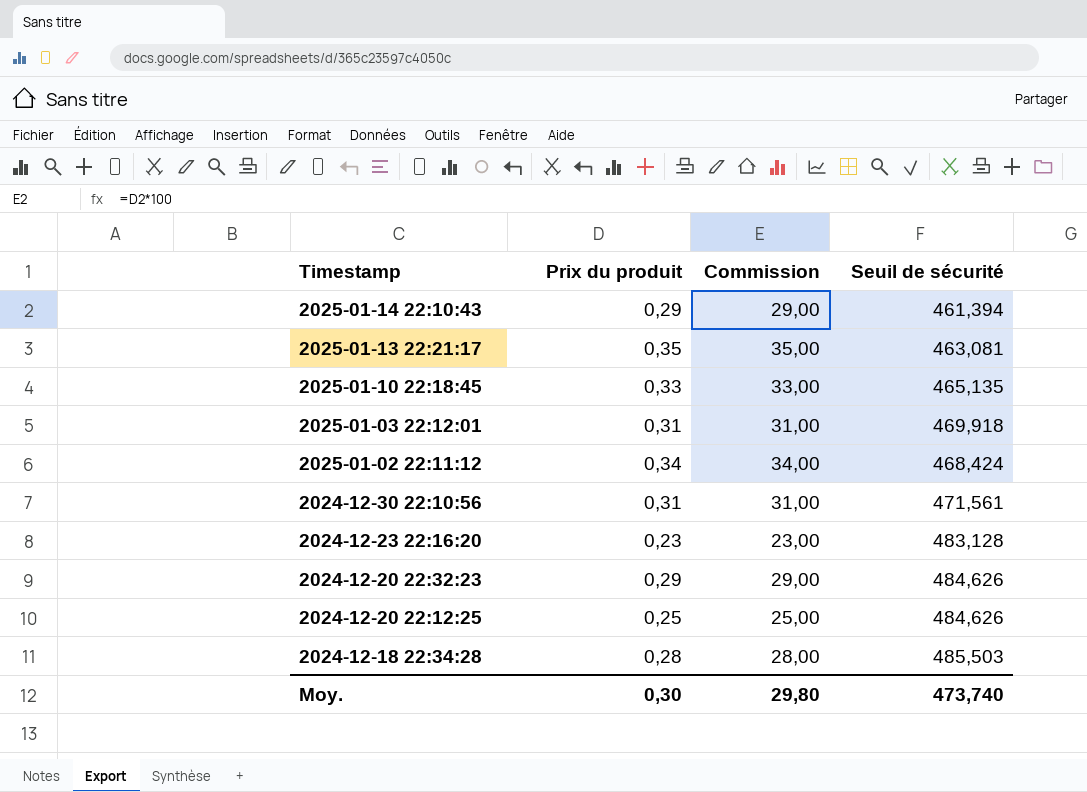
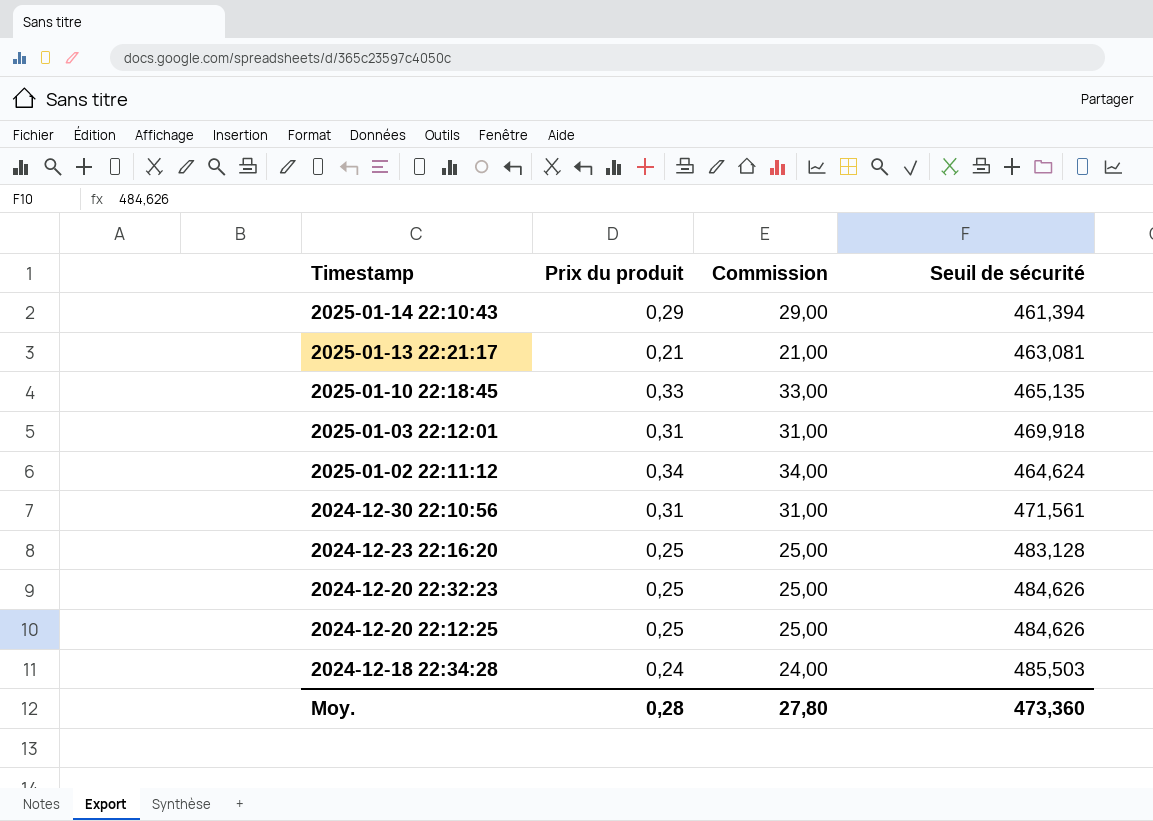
2025-01-13 22:21:17 | Prix du produit: 0,35 -> 0,21
2025-01-13 22:21:17 | Commission: 35,00 -> 21,00
2025-01-02 22:11:12 | Seuil de sécurité: 468,424 -> 464,624
2024-12-23 22:16:20 | Prix du produit: 0,23 -> 0,25
2024-12-23 22:16:20 | Commission: 23,00 -> 25,00
2024-12-20 22:32:23 | Prix du produit: 0,29 -> 0,25
2024-12-20 22:32:23 | Commission: 29,00 -> 25,00
2024-12-18 22:34:28 | Prix du produit: 0,28 -> 0,24
2024-12-18 22:34:28 | Commission: 28,00 -> 24,00
Moy. | Prix du produit: 0,30 -> 0,28
Moy. | Commission: 29,80 -> 27,80
Moy. | Seuil de sécurité: 473,740 -> 473,360

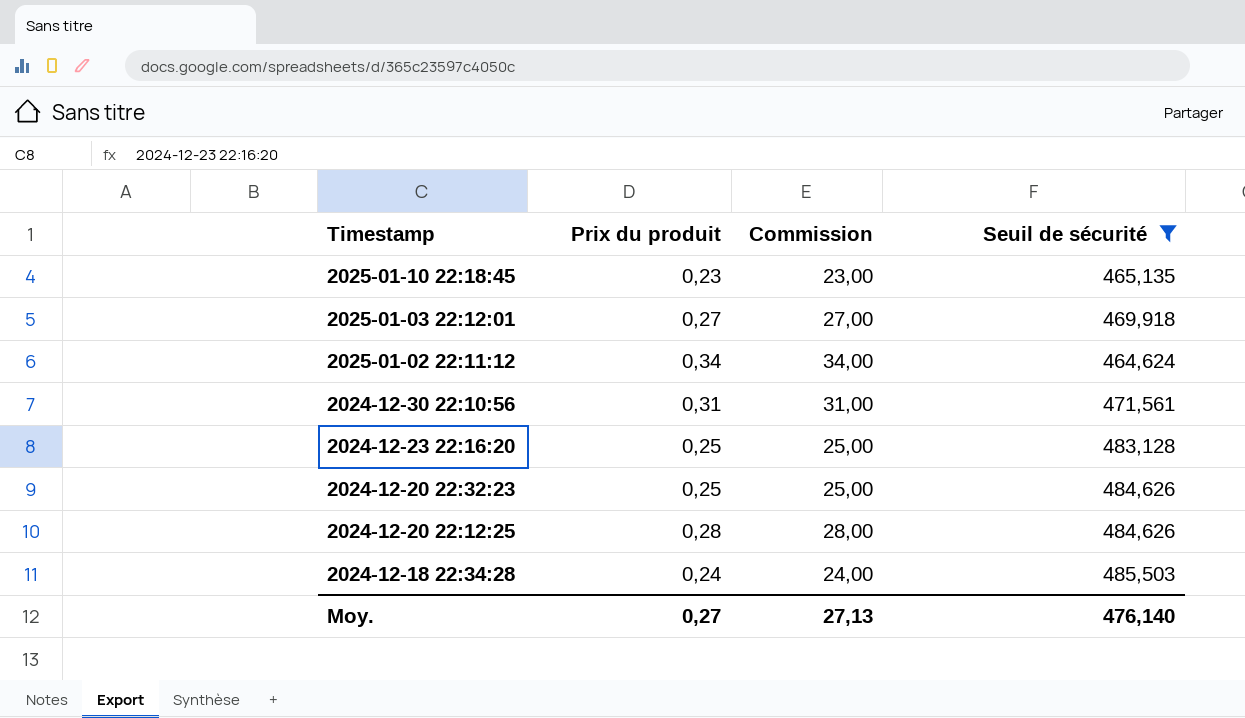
filter: none -> Seuil de sécurité >= 464,624
2025-01-10 22:18:45 | Prix du produit: 0,33 -> 0,23
2025-01-10 22:18:45 | Commission: 33,00 -> 23,00
2025-01-03 22:12:01 | Prix du produit: 0,31 -> 0,27
2025-01-03 22:12:01 | Commission: 31,00 -> 27,00
2024-12-20 22:12:25 | Prix du produit: 0,25 -> 0,28
2024-12-20 22:12:25 | Commission: 25,00 -> 28,00
Moy. | Prix du produit: 0,28 -> 0,27
Moy. | Commission: 27,80 -> 27,13
Moy. | Seuil de sécurité: 473,360 -> 476,140

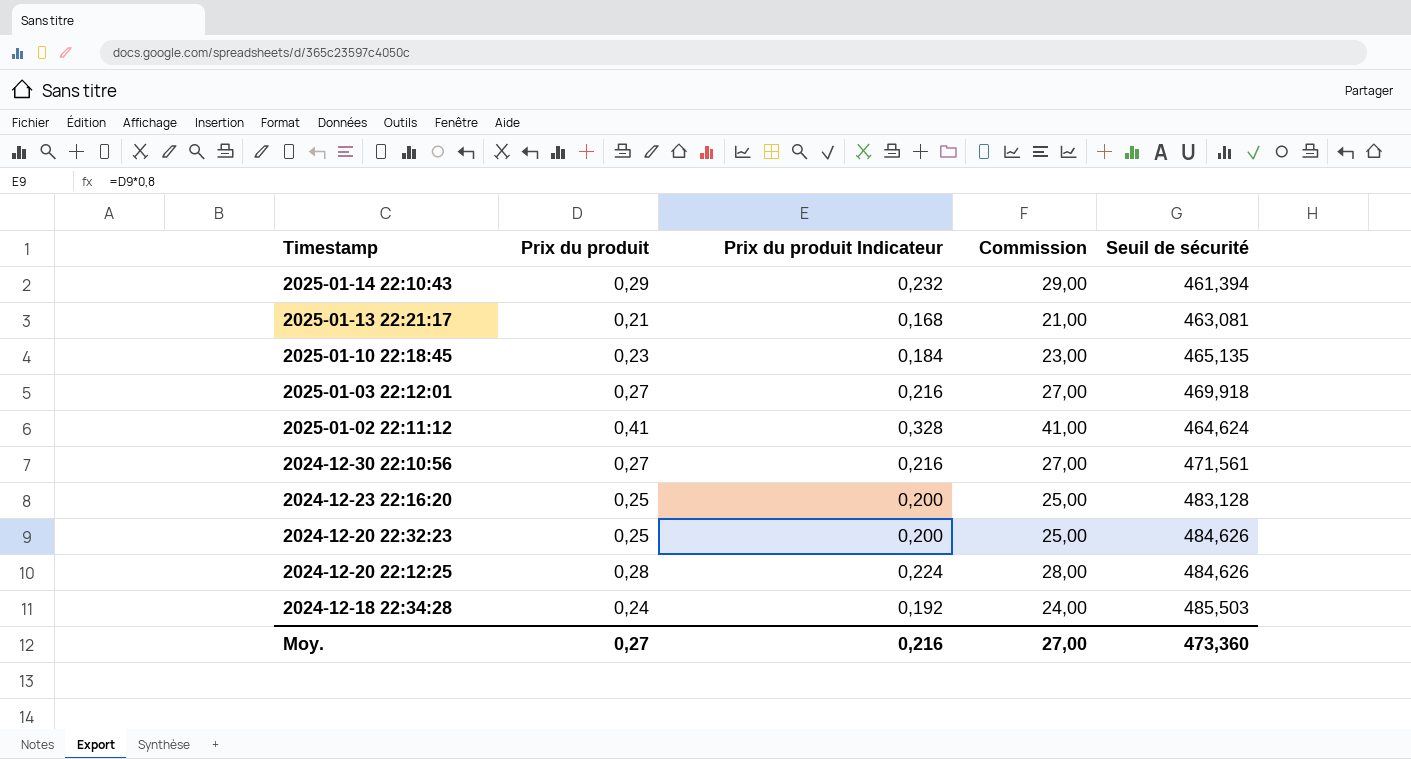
filter: Seuil de sécurité >= 464,624 -> none
column Prix du produit Indicateur | formula: none -> [Prix du produit] * 0,8
2025-01-02 22:11:12 | Prix du produit: 0,34 -> 0,41
2025-01-02 22:11:12 | Commission: 34,00 -> 41,00
2024-12-30 22:10:56 | Prix du produit: 0,31 -> 0,27
2024-12-30 22:10:56 | Commission: 31,00 -> 27,00
Moy. | Commission: 27,13 -> 27,00
Moy. | Seuil de sécurité: 476,140 -> 473,360

